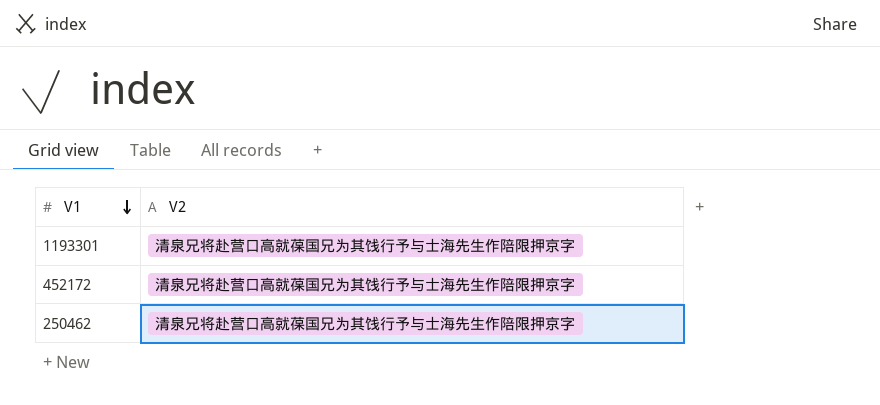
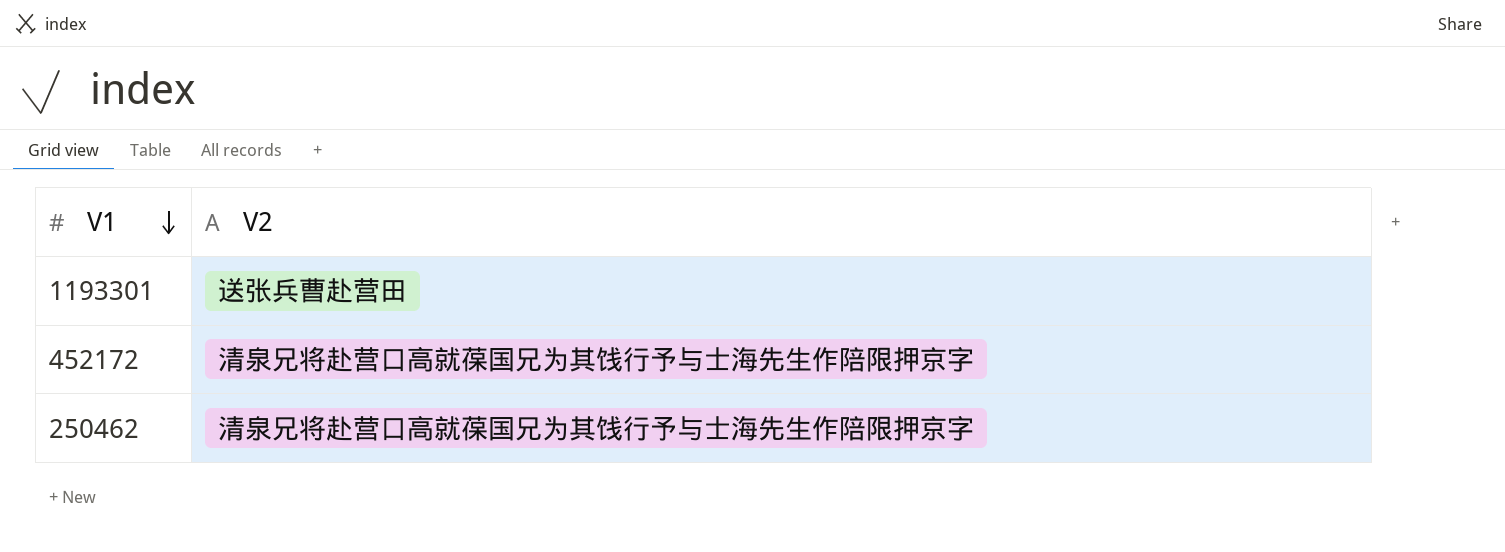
1193301 | V2: 清泉兄将赴营口高就葆国兄为其饯行予与士海先生作陪限押京字 -> 送张兵曹赴营田

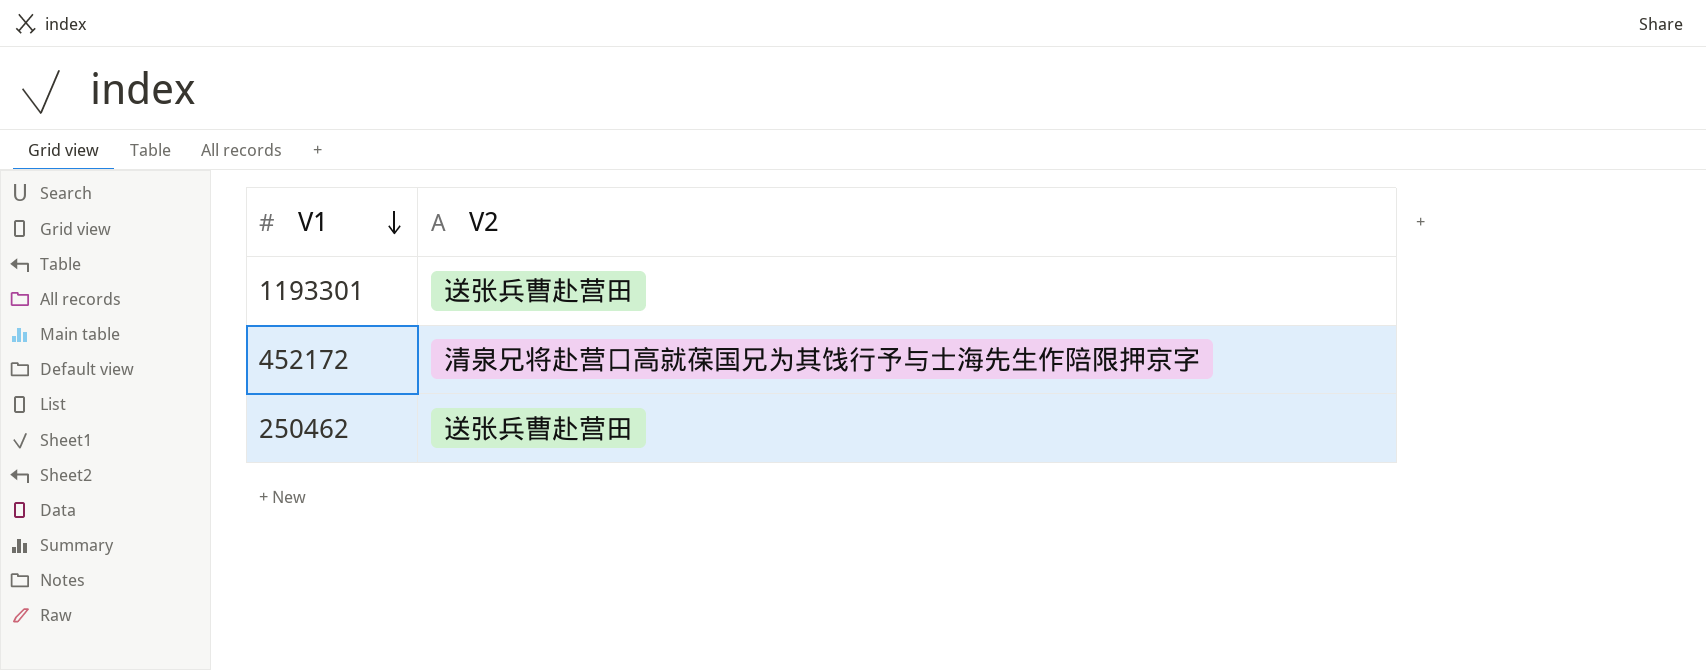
250462 | V2: 清泉兄将赴营口高就葆国兄为其饯行予与士海先生作陪限押京字 -> 送张兵曹赴营田

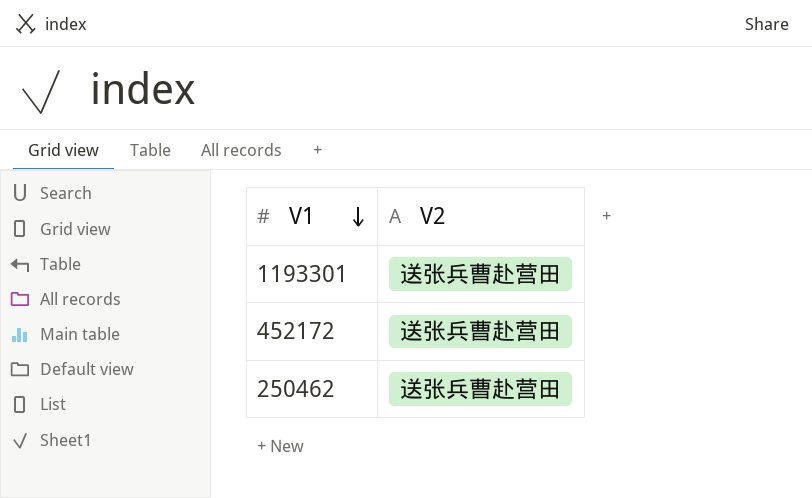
452172 | V2: 清泉兄将赴营口高就葆国兄为其饯行予与士海先生作陪限押京字 -> 送张兵曹赴营田

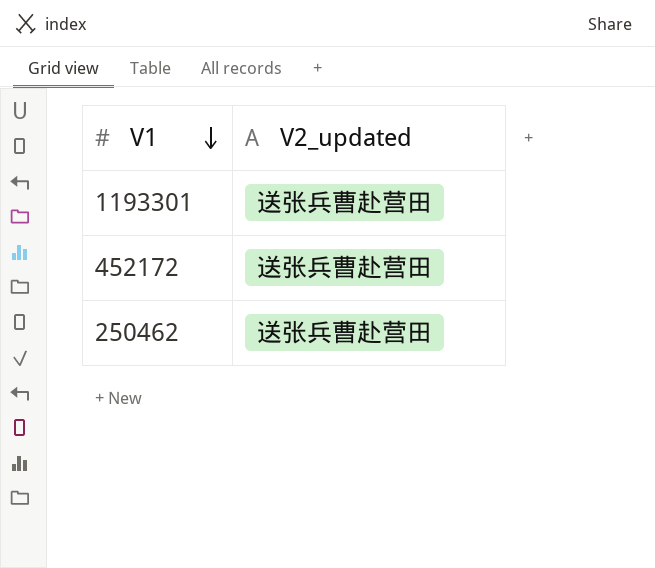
column name: V2 -> V2_updated

